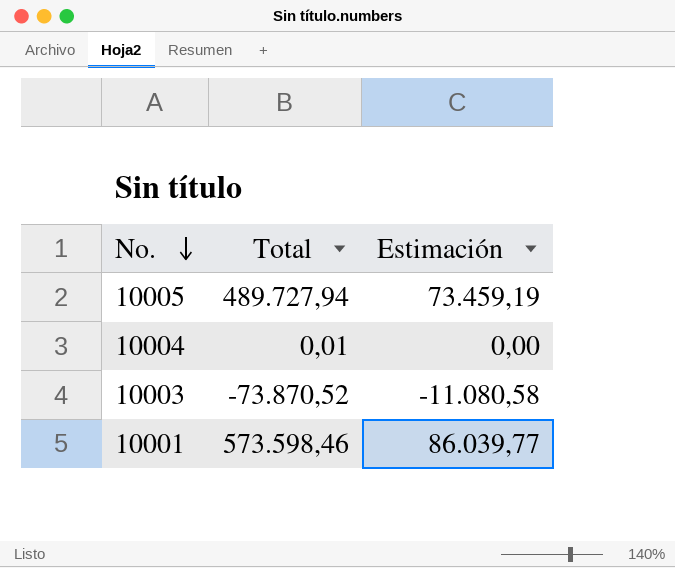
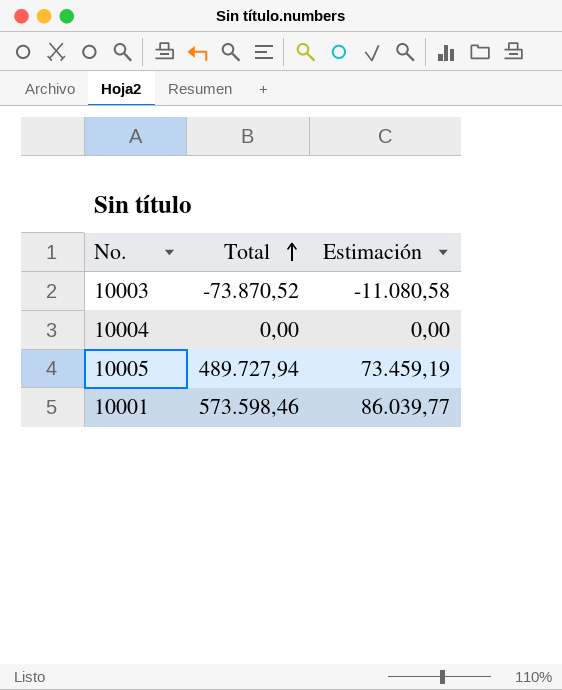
row order: No. descending -> Total ascending
10004 | Total: 0,01 -> 0,00

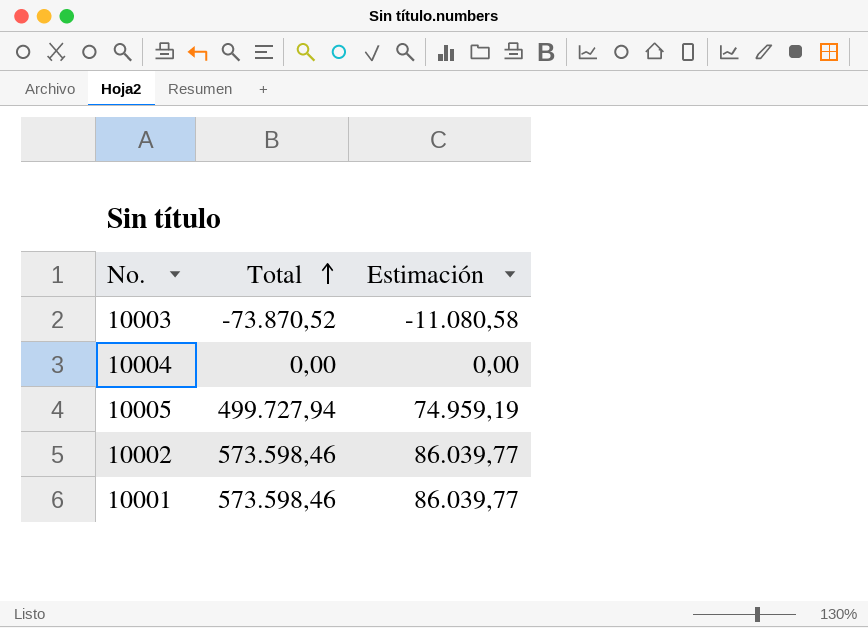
10005 | Total: 489.727,94 -> 499.727,94
10005 | Estimación: 73.459,19 -> 74.959,19
row 10002: none -> 573.598,46 | 86.039,77

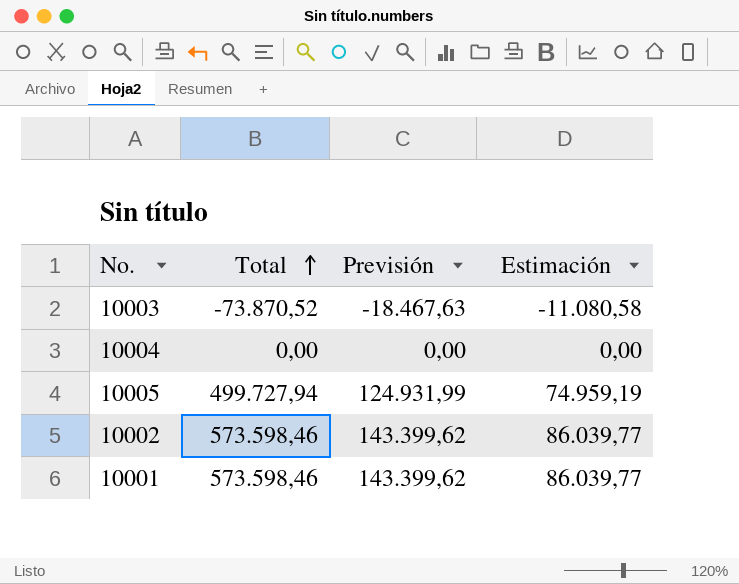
column Previsión | formula: none -> [Total] * 0,25

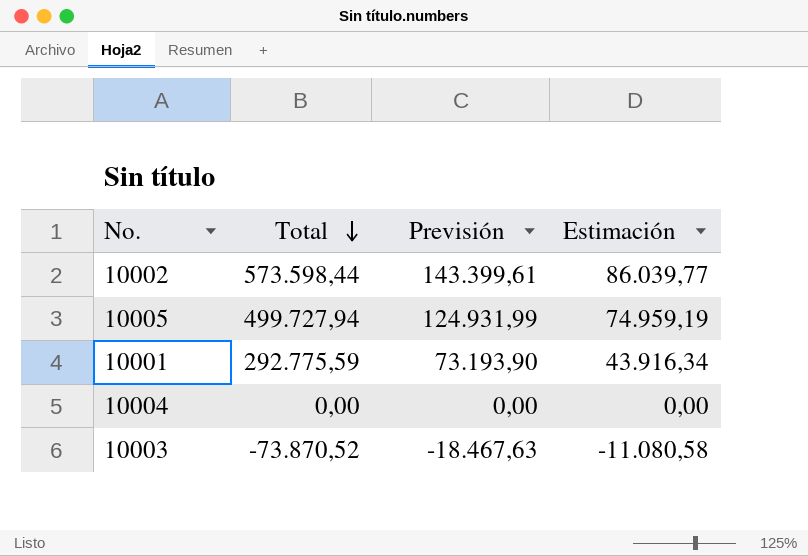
row order: Total ascending -> Total descending
10002 | Total: 573.598,46 -> 573.598,44
10002 | Previsión: 143.399,62 -> 143.399,61
10001 | Total: 573.598,46 -> 292.775,59
10001 | Previsión: 143.399,62 -> 73.193,90
10001 | Estimación: 86.039,77 -> 43.916,34

